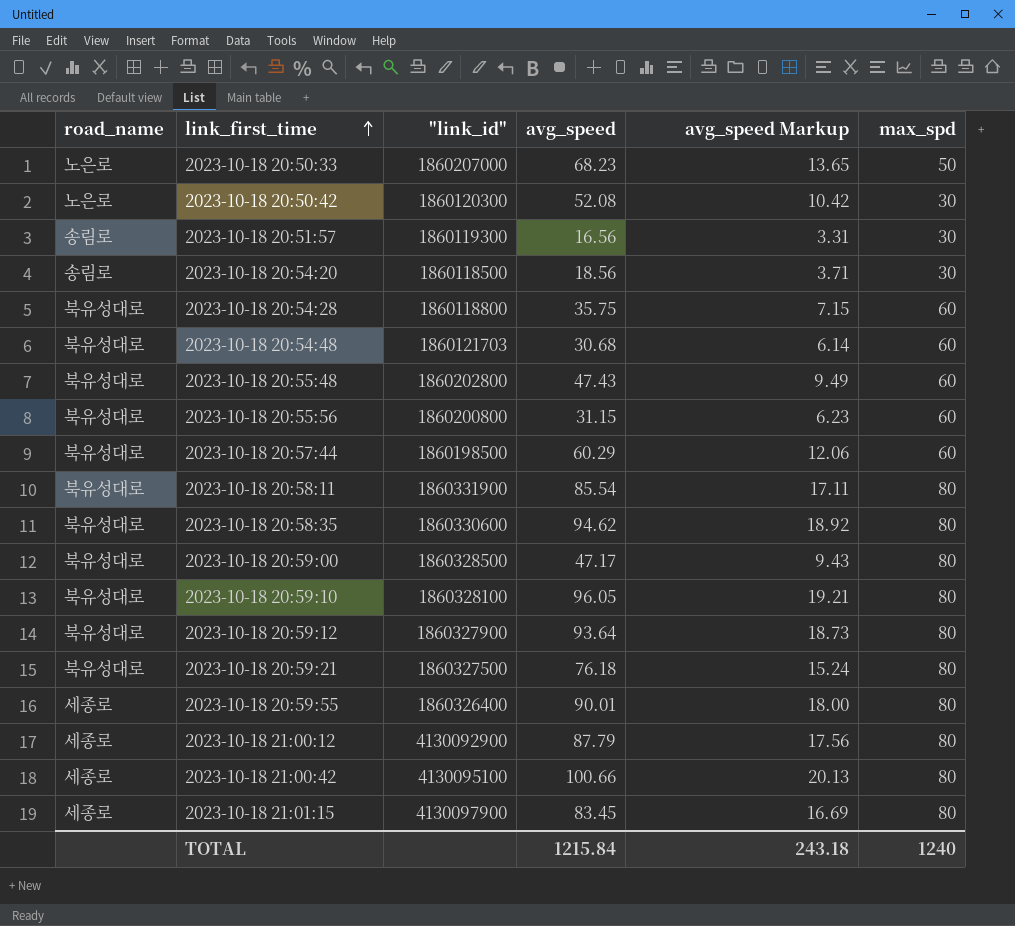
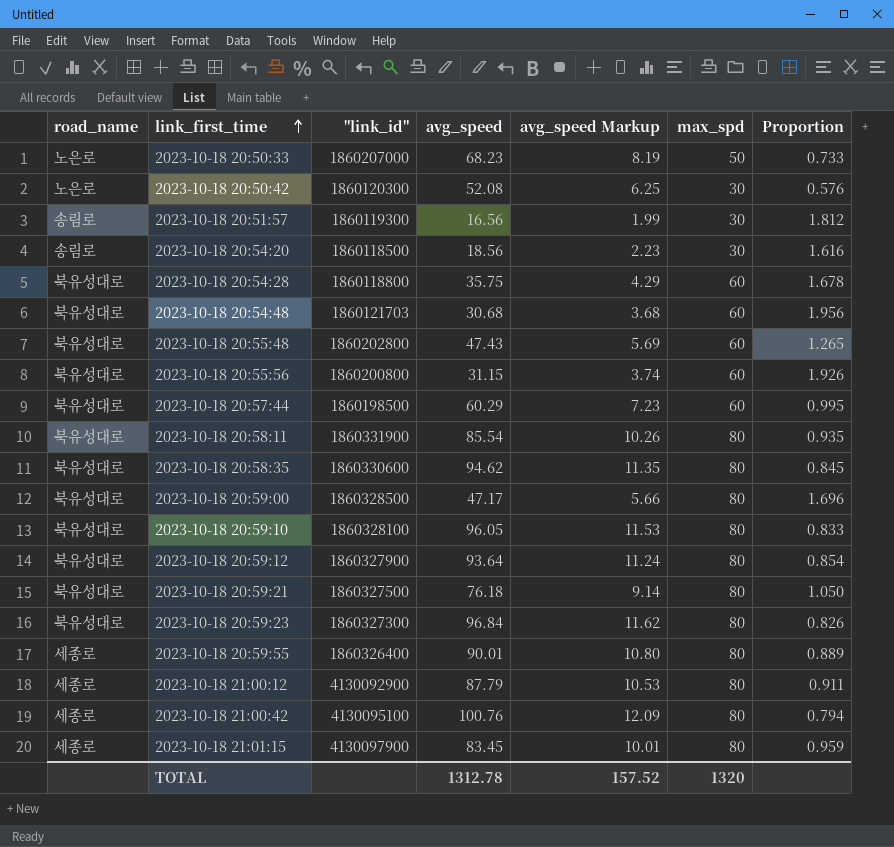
column avg_speed Markup | formula: [avg_speed] * 0.2 -> [avg_speed] * 0.12
column Proportion | formula: none -> [max_spd] / [avg_speed]
row 2023-10-18 20:59:23: none -> 북유성대로 | 1860327300 | 96.84 | 11.62 | 80 | 0.826
2023-10-18 21:00:42 | avg_speed: 100.66 -> 100.76
TOTAL | avg_speed: 1215.84 -> 1312.78
TOTAL | avg_speed Markup: 243.18 -> 157.52
TOTAL | max_spd: 1240 -> 1320

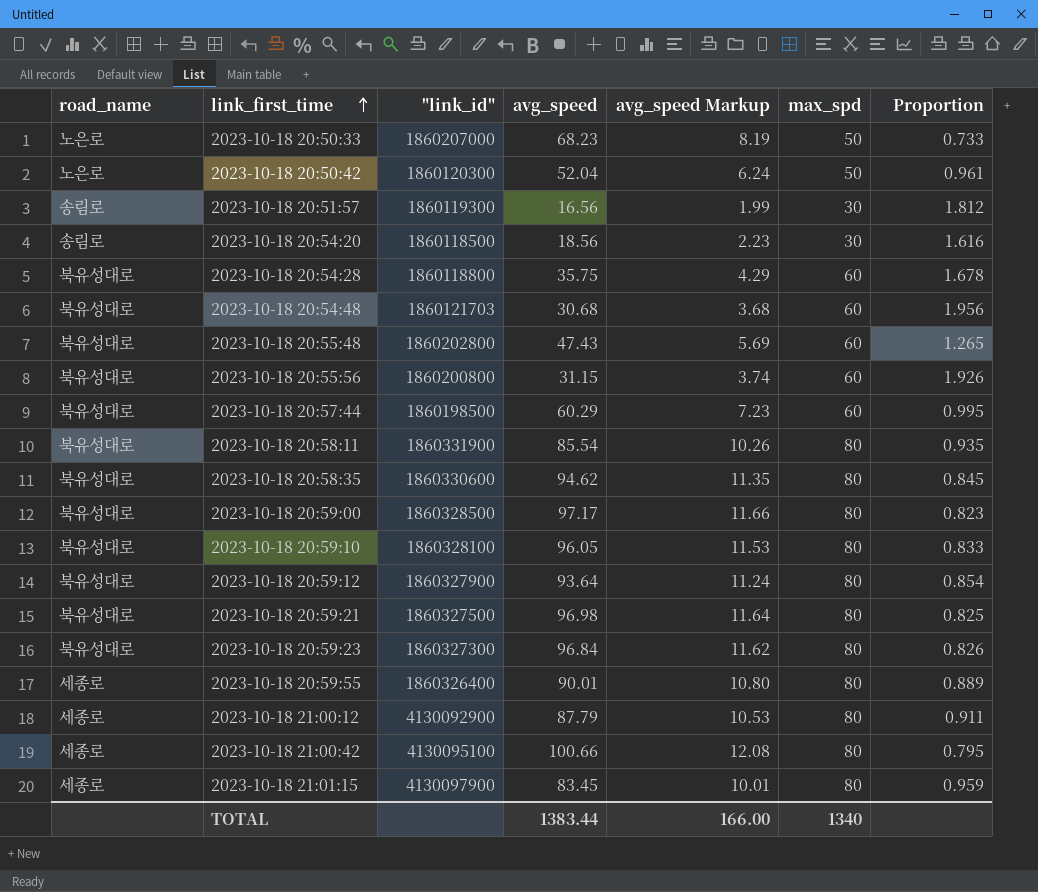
2023-10-18 20:50:42 | avg_speed: 52.08 -> 52.04
2023-10-18 20:50:42 | avg_speed Markup: 6.25 -> 6.24
2023-10-18 20:50:42 | max_spd: 30 -> 50
2023-10-18 20:50:42 | Proportion: 0.576 -> 0.961
2023-10-18 20:59:00 | avg_speed: 47.17 -> 97.17
2023-10-18 20:59:00 | avg_speed Markup: 5.66 -> 11.66
2023-10-18 20:59:00 | Proportion: 1.696 -> 0.823
2023-10-18 20:59:21 | avg_speed: 76.18 -> 96.98
2023-10-18 20:59:21 | avg_speed Markup: 9.14 -> 11.64
2023-10-18 20:59:21 | Proportion: 1.050 -> 0.825
2023-10-18 21:00:42 | avg_speed: 100.76 -> 100.66
2023-10-18 21:00:42 | avg_speed Markup: 12.09 -> 12.08
2023-10-18 21:00:42 | Proportion: 0.794 -> 0.795
TOTAL | avg_speed: 1312.78 -> 1383.44
TOTAL | avg_speed Markup: 157.52 -> 166.00
TOTAL | max_spd: 1320 -> 1340

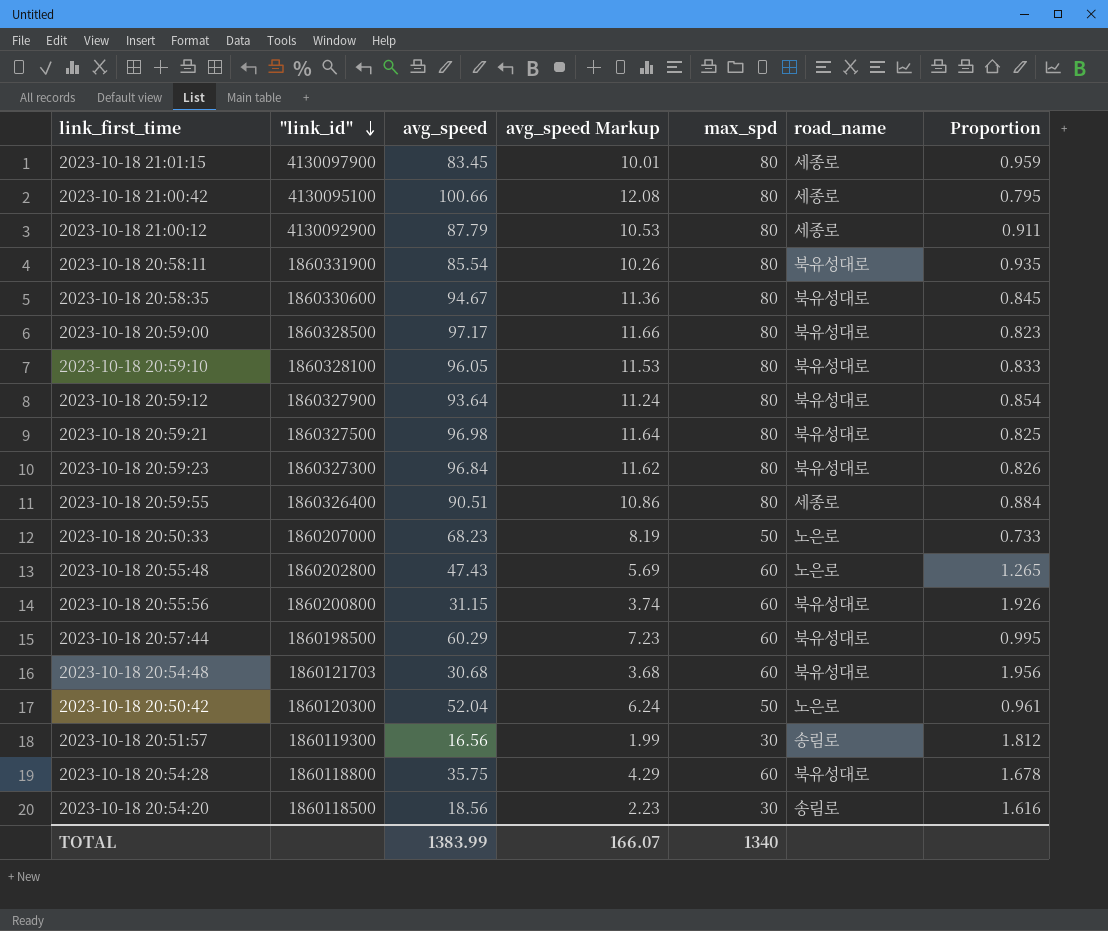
row order: link_first_time ascending -> "link_id" descending
column road_name | position: 1 -> 6
2023-10-18 20:58:35 | avg_speed: 94.62 -> 94.67
2023-10-18 20:58:35 | avg_speed Markup: 11.35 -> 11.36
2023-10-18 20:59:55 | avg_speed: 90.01 -> 90.51
2023-10-18 20:59:55 | avg_speed Markup: 10.80 -> 10.86
2023-10-18 20:59:55 | Proportion: 0.889 -> 0.884
2023-10-18 20:55:48 | road_name: 북유성대로 -> 노은로
TOTAL | avg_speed: 1383.44 -> 1383.99
TOTAL | avg_speed Markup: 166.00 -> 166.07

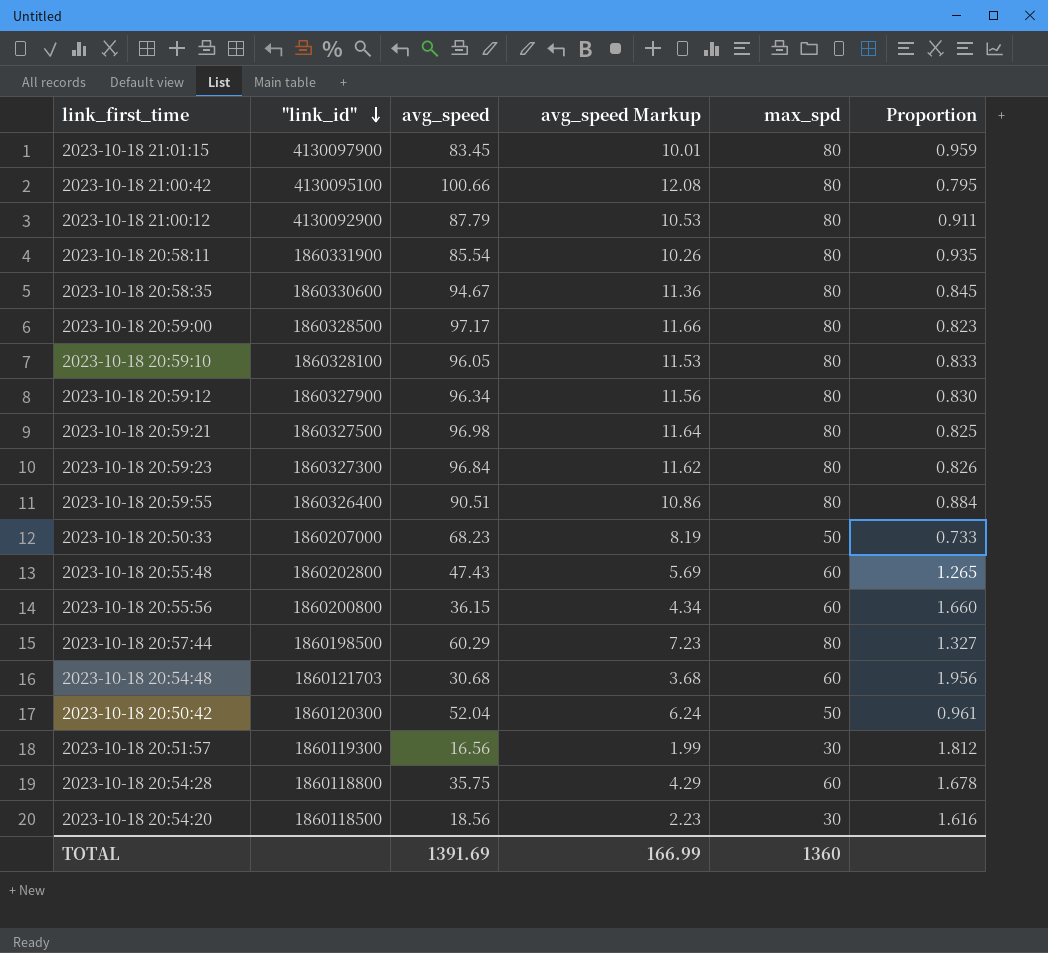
column road_name | position: 6 -> none
2023-10-18 20:59:12 | avg_speed: 93.64 -> 96.34
2023-10-18 20:59:12 | avg_speed Markup: 11.24 -> 11.56
2023-10-18 20:59:12 | Proportion: 0.854 -> 0.830
2023-10-18 20:55:56 | avg_speed: 31.15 -> 36.15
2023-10-18 20:55:56 | avg_speed Markup: 3.74 -> 4.34
2023-10-18 20:55:56 | Proportion: 1.926 -> 1.660
2023-10-18 20:57:44 | max_spd: 60 -> 80
2023-10-18 20:57:44 | Proportion: 0.995 -> 1.327
TOTAL | avg_speed: 1383.99 -> 1391.69
TOTAL | avg_speed Markup: 166.07 -> 166.99
TOTAL | max_spd: 1340 -> 1360

